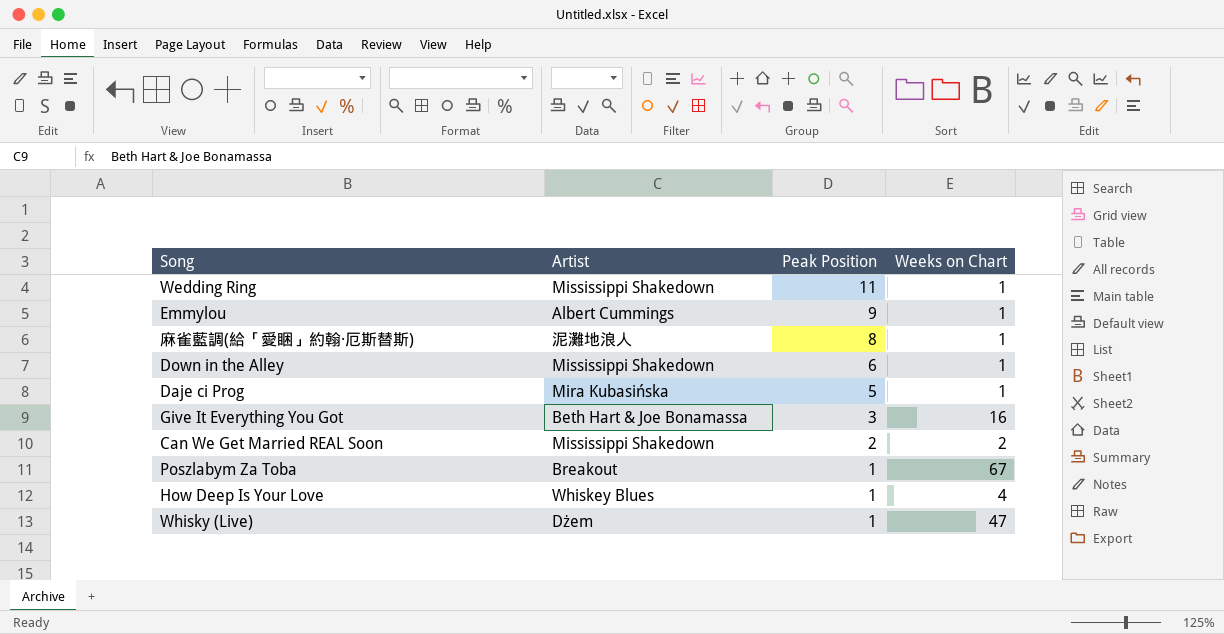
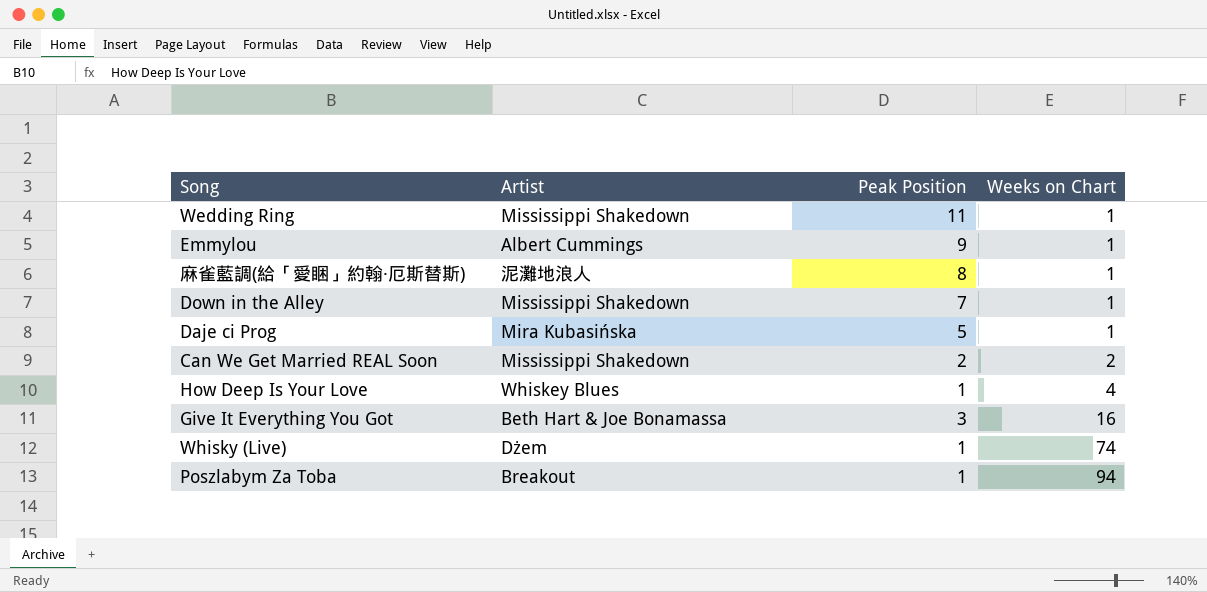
row order: Peak Position descending -> Weeks on Chart ascending
Down in the Alley | Peak Position: 6 -> 7
Whisky (Live) | Weeks on Chart: 47 -> 74
Poszlabym Za Toba | Weeks on Chart: 67 -> 94

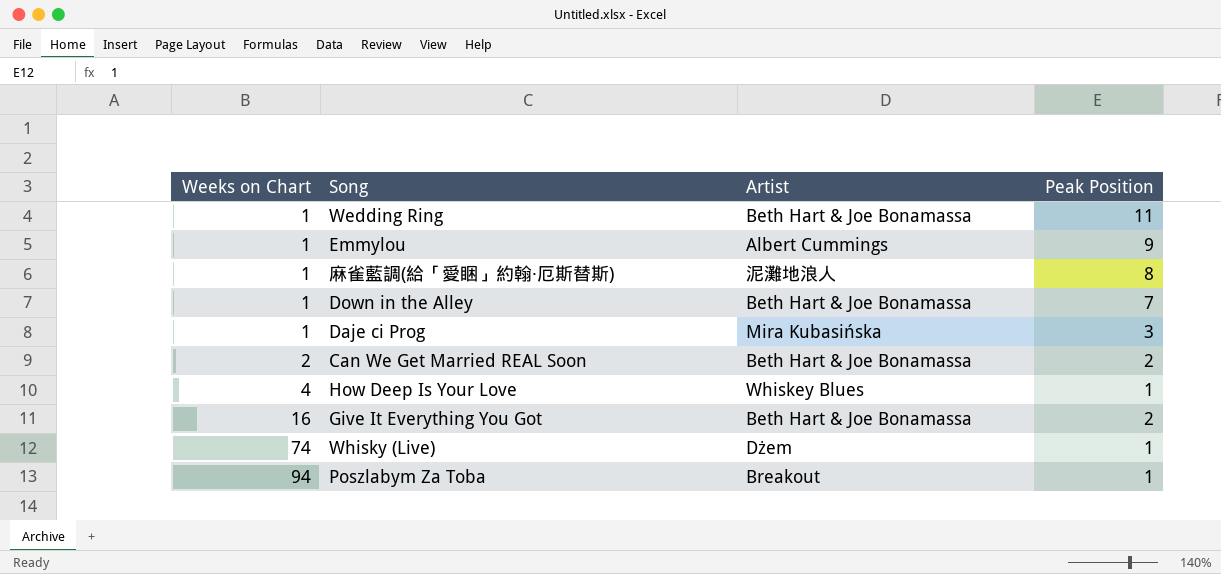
column Weeks on Chart | position: 4 -> 1
Wedding Ring | Artist: Mississippi Shakedown -> Beth Hart & Joe Bonamassa
Down in the Alley | Artist: Mississippi Shakedown -> Beth Hart & Joe Bonamassa
Daje ci Prog | Peak Position: 5 -> 3
Can We Get Married REAL Soon | Artist: Mississippi Shakedown -> Beth Hart & Joe Bonamassa
Give It Everything You Got | Peak Position: 3 -> 2

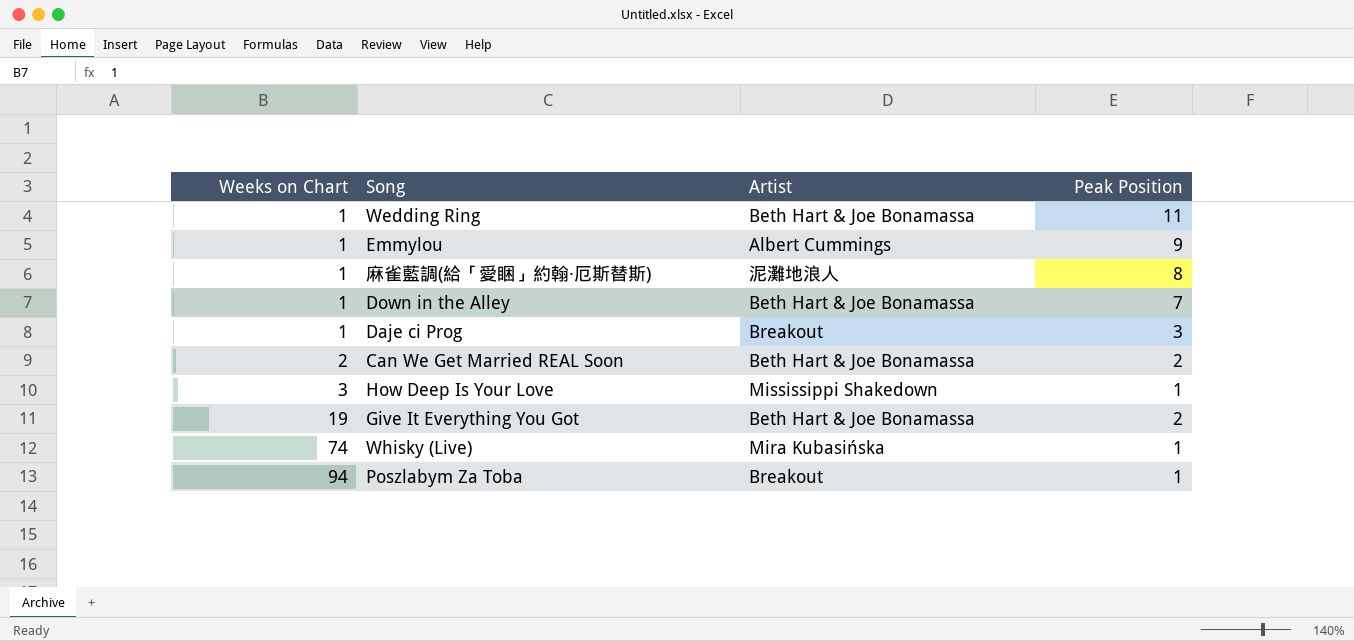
Daje ci Prog | Artist: Mira Kubasińska -> Breakout
How Deep Is Your Love | Weeks on Chart: 4 -> 3
How Deep Is Your Love | Artist: Whiskey Blues -> Mississippi Shakedown
Give It Everything You Got | Weeks on Chart: 16 -> 19
Whisky (Live) | Artist: Dżem -> Mira Kubasińska

